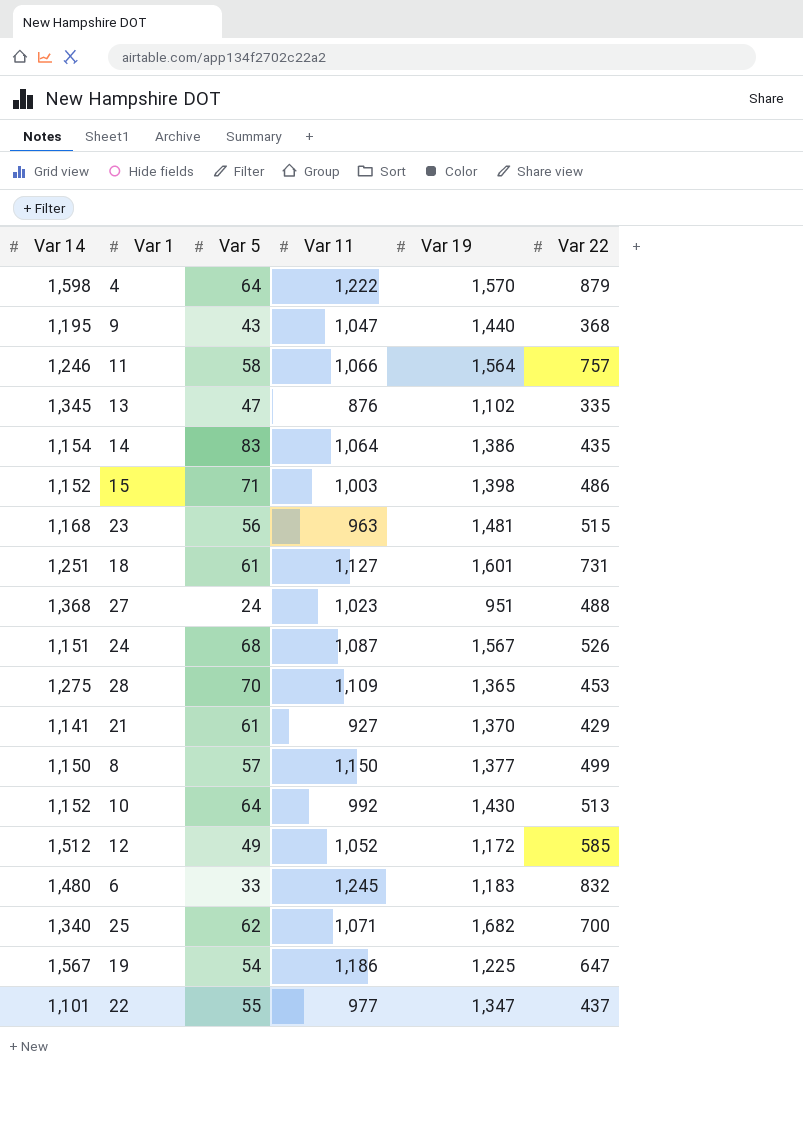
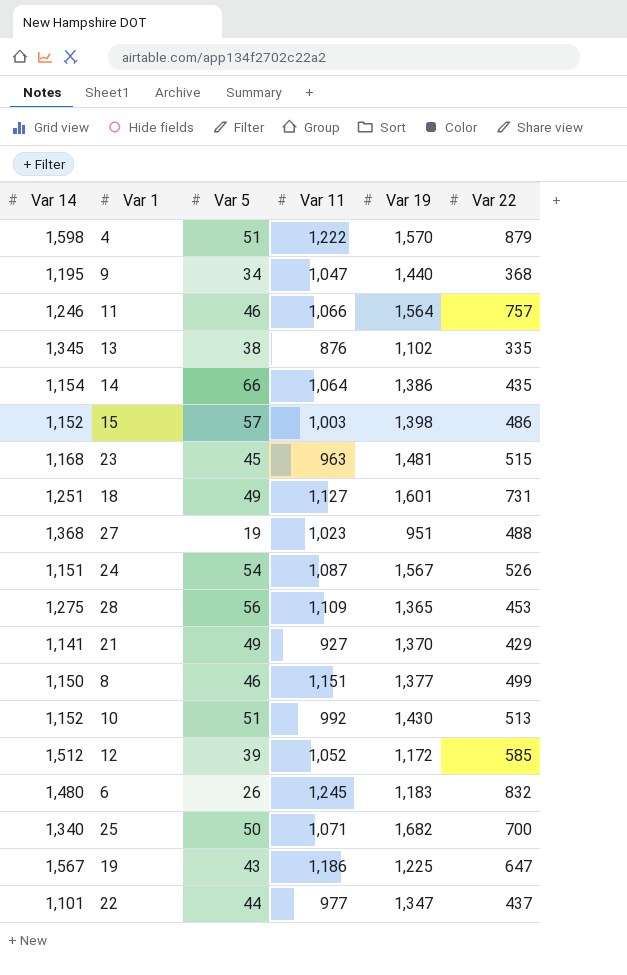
4 | Var 5: 64 -> 51
9 | Var 5: 43 -> 34
11 | Var 5: 58 -> 46
13 | Var 5: 47 -> 38
14 | Var 5: 83 -> 66
15 | Var 5: 71 -> 57
23 | Var 5: 56 -> 45
18 | Var 5: 61 -> 49
27 | Var 5: 24 -> 19
24 | Var 5: 68 -> 54
28 | Var 5: 70 -> 56
21 | Var 5: 61 -> 49
8 | Var 5: 57 -> 46
8 | Var 11: 1,150 -> 1,151
10 | Var 5: 64 -> 51
12 | Var 5: 49 -> 39
6 | Var 5: 33 -> 26
25 | Var 5: 62 -> 50
19 | Var 5: 54 -> 43
22 | Var 5: 55 -> 44

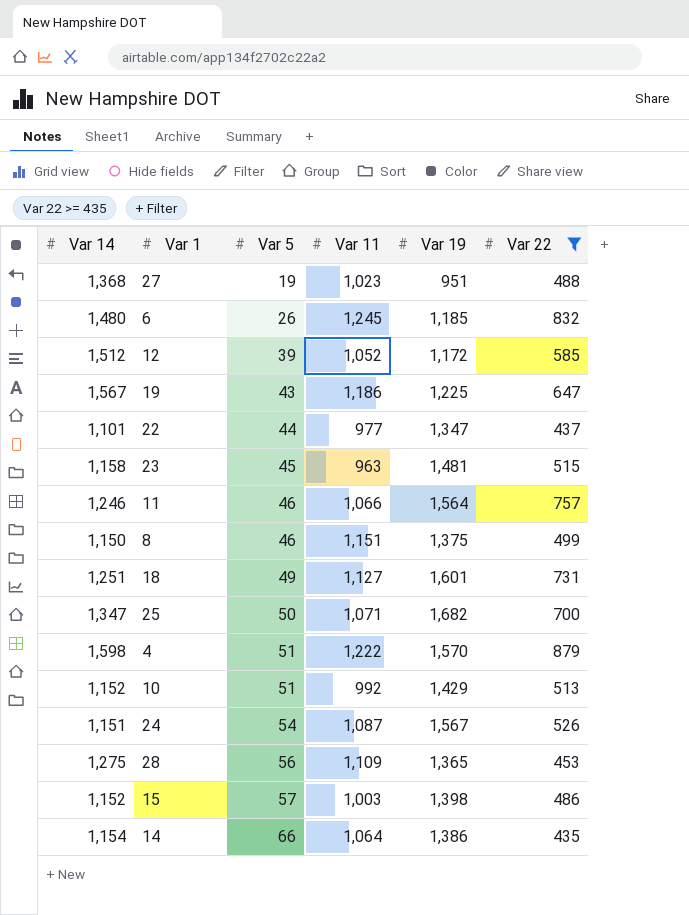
filter: none -> Var 22 >= 435
row order: none -> Var 5 ascending
6 | Var 19: 1,183 -> 1,185
23 | Var 14: 1,168 -> 1,158
8 | Var 19: 1,377 -> 1,375
25 | Var 14: 1,340 -> 1,347
10 | Var 19: 1,430 -> 1,429

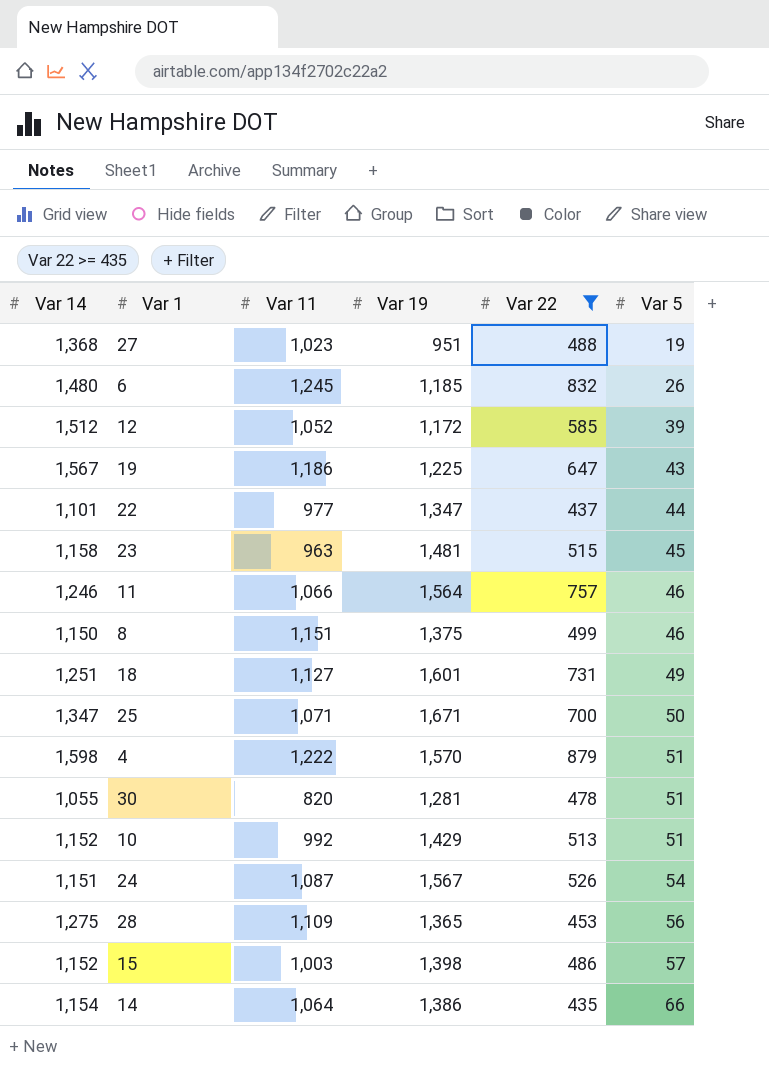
column Var 5 | position: 3 -> 6
25 | Var 19: 1,682 -> 1,671
row 30: none -> 1,055 | 820 | 1,281 | 478 | 51

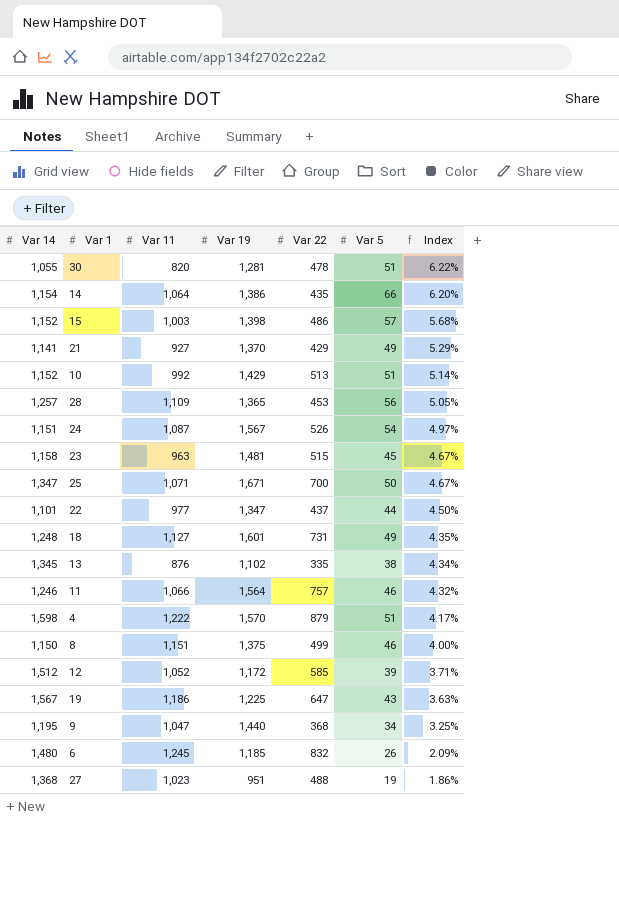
filter: Var 22 >= 435 -> none
row order: Var 5 ascending -> Index descending
column Index | formula: none -> [Var 5] / [Var 11]
28 | Var 14: 1,275 -> 1,257
18 | Var 14: 1,251 -> 1,248

